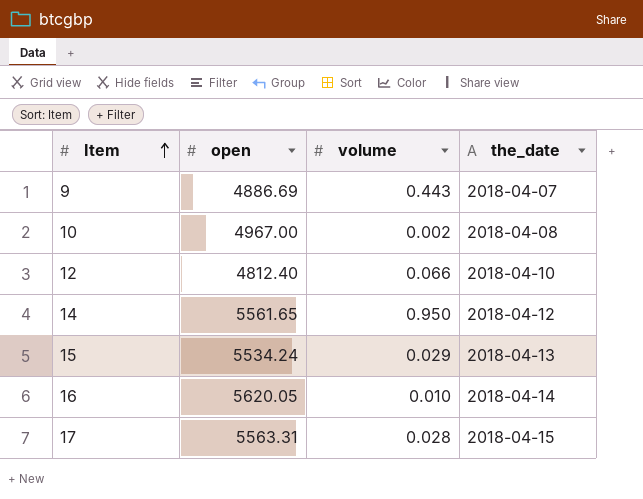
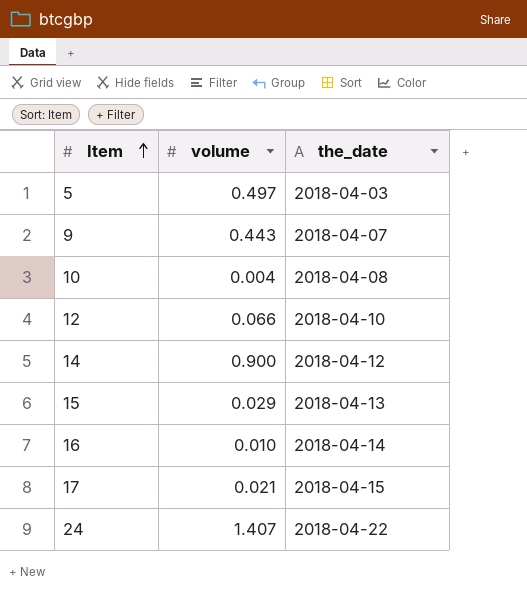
column open | position: 2 -> none
row 5: none -> 0.497 | 2018-04-03
10 | volume: 0.002 -> 0.004
14 | volume: 0.950 -> 0.900
17 | volume: 0.028 -> 0.021
row 24: none -> 1.407 | 2018-04-22

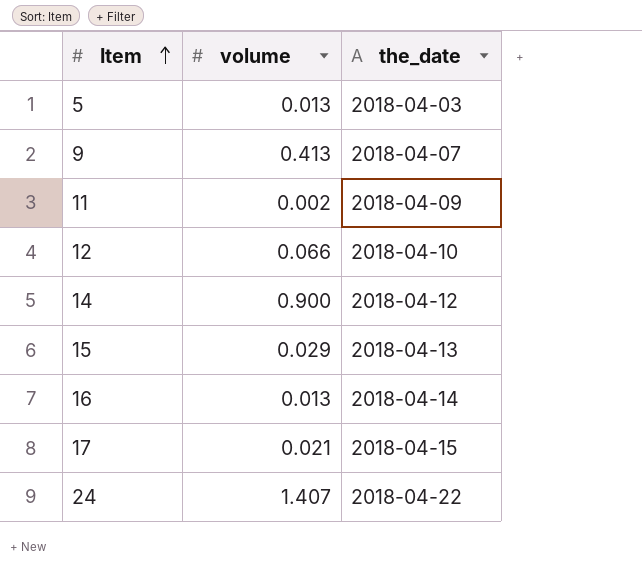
row 10: 0.004 | 2018-04-08 -> none
5 | volume: 0.497 -> 0.013
9 | volume: 0.443 -> 0.413
row 11: none -> 0.002 | 2018-04-09
16 | volume: 0.010 -> 0.013

